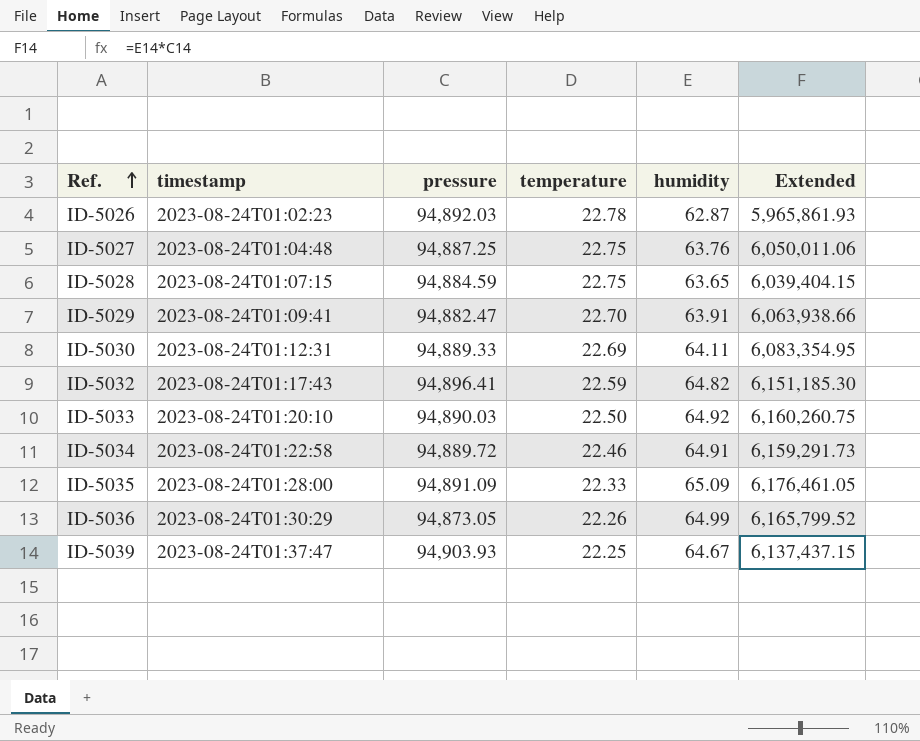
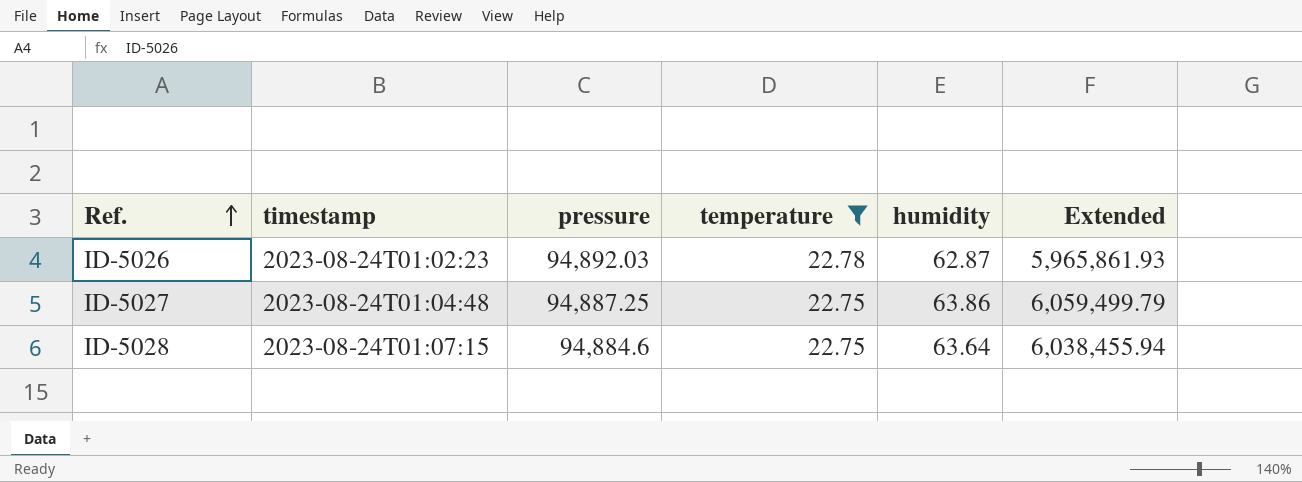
filter: none -> temperature >= 22.75
ID-5027 | humidity: 63.76 -> 63.86
ID-5027 | Extended: 6,050,011.06 -> 6,059,499.79
ID-5028 | pressure: 94,884.59 -> 94,884.6
ID-5028 | humidity: 63.65 -> 63.64
ID-5028 | Extended: 6,039,404.15 -> 6,038,455.94

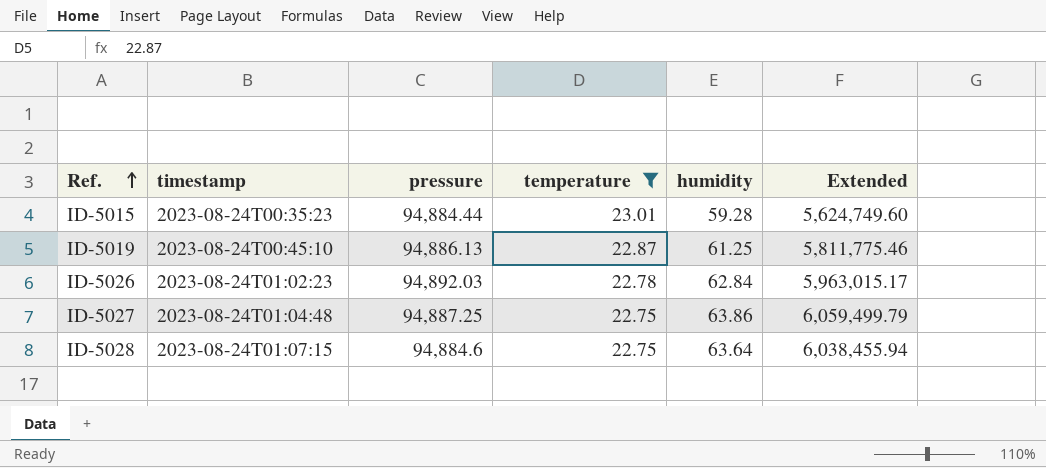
row ID-5015: none -> 2023-08-24T00:35:23 | 94,884.44 | 23.01 | 59.28 | 5,624,749.60
row ID-5019: none -> 2023-08-24T00:45:10 | 94,886.13 | 22.87 | 61.25 | 5,811,775.46
ID-5026 | humidity: 62.87 -> 62.84
ID-5026 | Extended: 5,965,861.93 -> 5,963,015.17

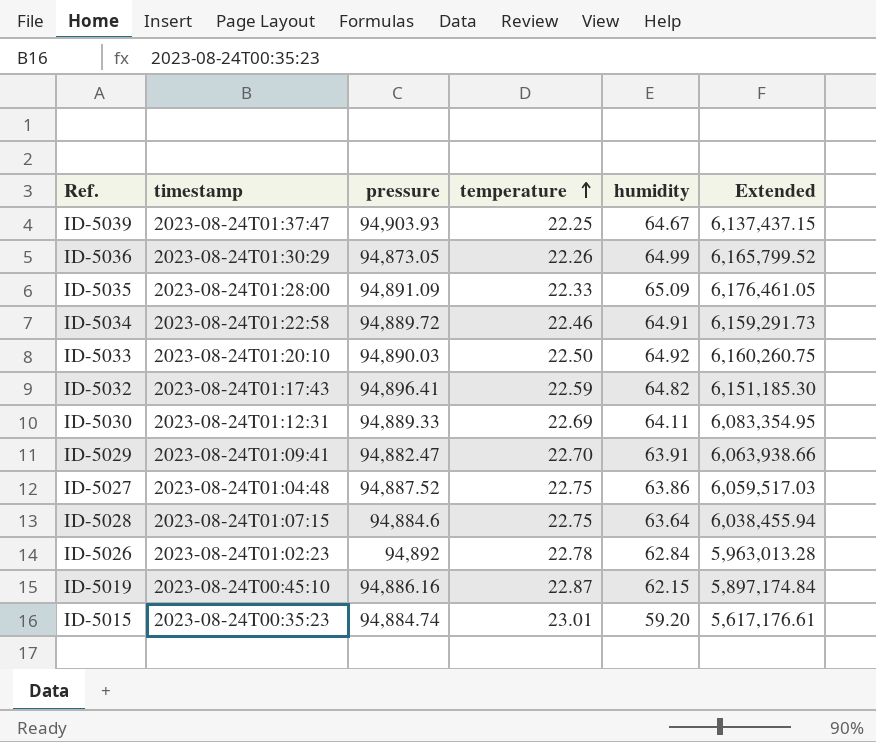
filter: temperature >= 22.75 -> none
row order: Ref. ascending -> temperature ascending
ID-5027 | pressure: 94,887.25 -> 94,887.52
ID-5027 | Extended: 6,059,499.79 -> 6,059,517.03
ID-5026 | pressure: 94,892.03 -> 94,892
ID-5026 | Extended: 5,963,015.17 -> 5,963,013.28
ID-5019 | pressure: 94,886.13 -> 94,886.16
ID-5019 | humidity: 61.25 -> 62.15
ID-5019 | Extended: 5,811,775.46 -> 5,897,174.84
ID-5015 | pressure: 94,884.44 -> 94,884.74
ID-5015 | humidity: 59.28 -> 59.20
ID-5015 | Extended: 5,624,749.60 -> 5,617,176.61

